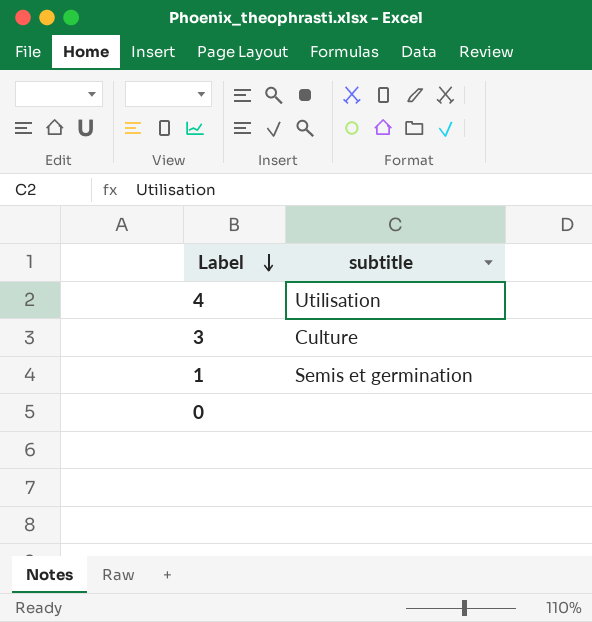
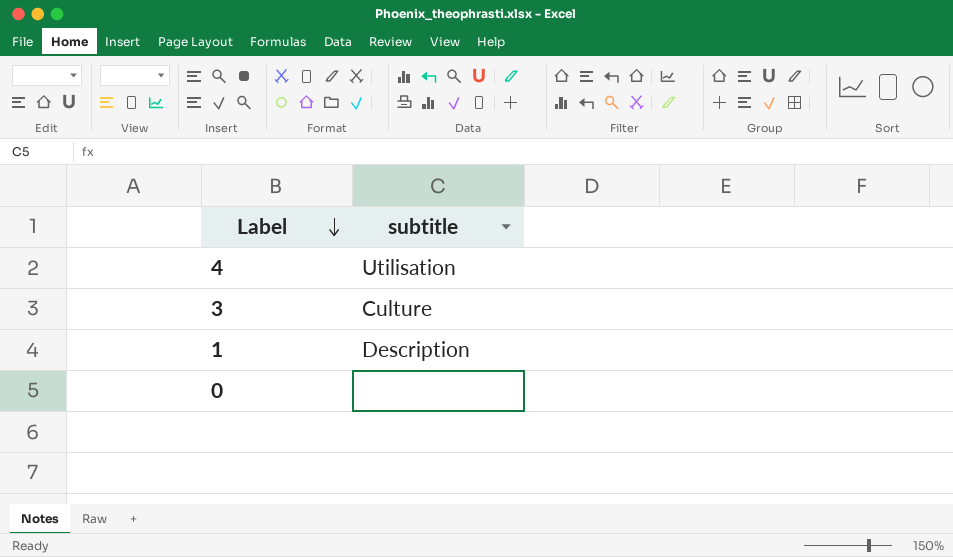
1 | subtitle: Semis et germination -> Description

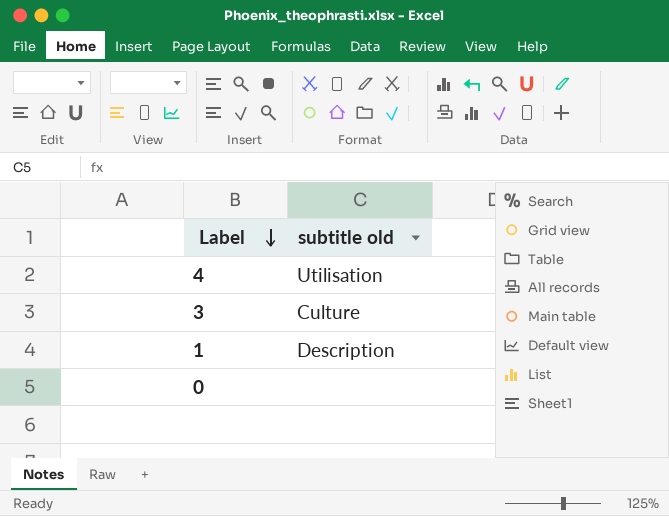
column name: subtitle -> subtitle old

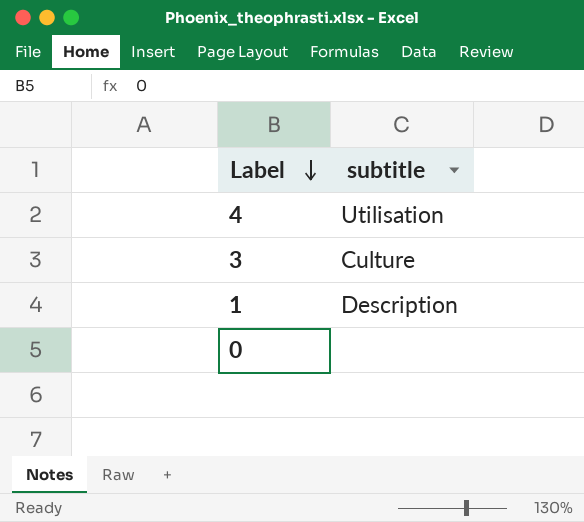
column name: subtitle old -> subtitle

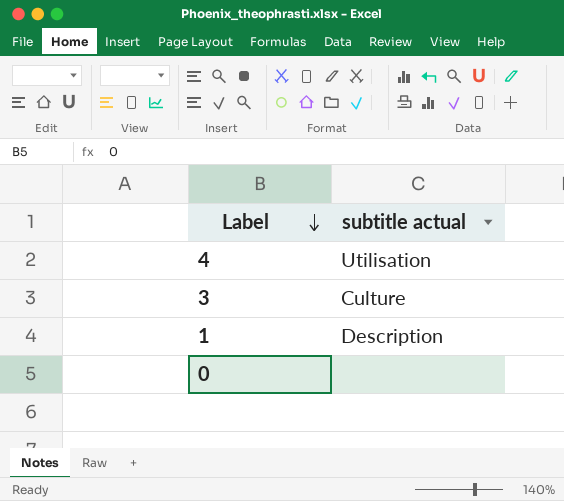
column name: subtitle -> subtitle actual

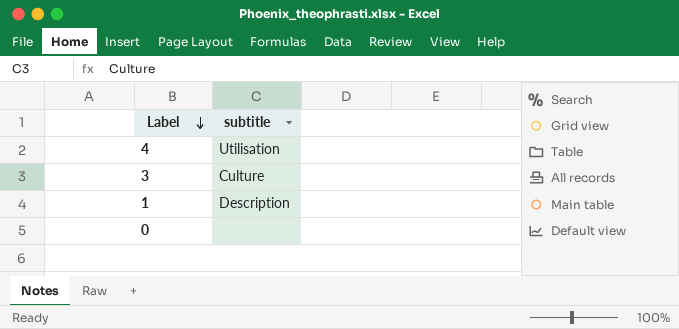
column name: subtitle actual -> subtitle

